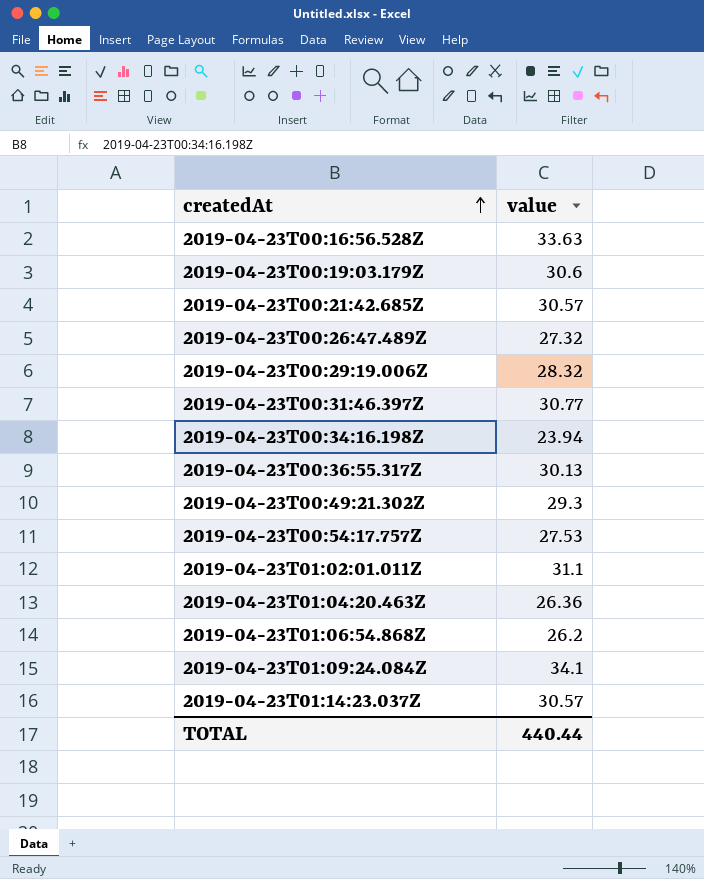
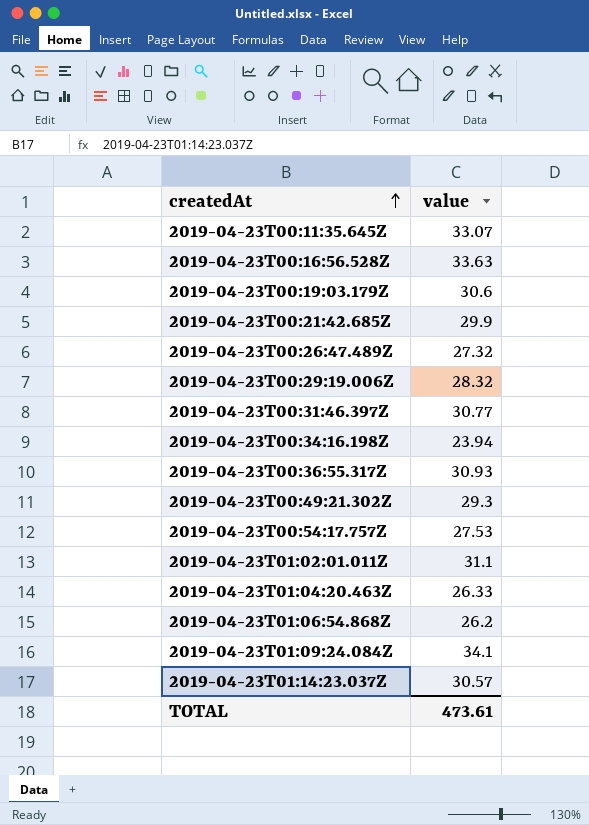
row 2019-04-23T00:11:35.645Z: none -> 33.07
2019-04-23T00:21:42.685Z | value: 30.57 -> 29.9
2019-04-23T00:36:55.317Z | value: 30.13 -> 30.93
2019-04-23T01:04:20.463Z | value: 26.36 -> 26.33
TOTAL | value: 440.44 -> 473.61

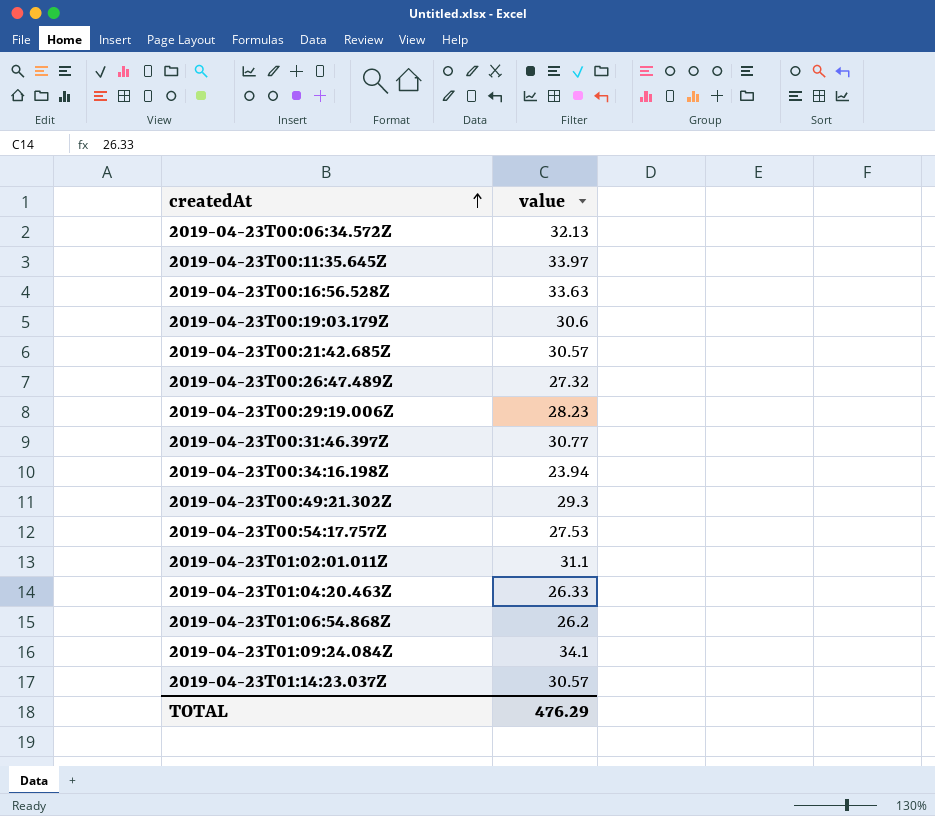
row 2019-04-23T00:36:55.317Z: 30.93 -> none
row 2019-04-23T00:06:34.572Z: none -> 32.13
2019-04-23T00:11:35.645Z | value: 33.07 -> 33.97
2019-04-23T00:21:42.685Z | value: 29.9 -> 30.57
2019-04-23T00:29:19.006Z | value: 28.32 -> 28.23
TOTAL | value: 473.61 -> 476.29

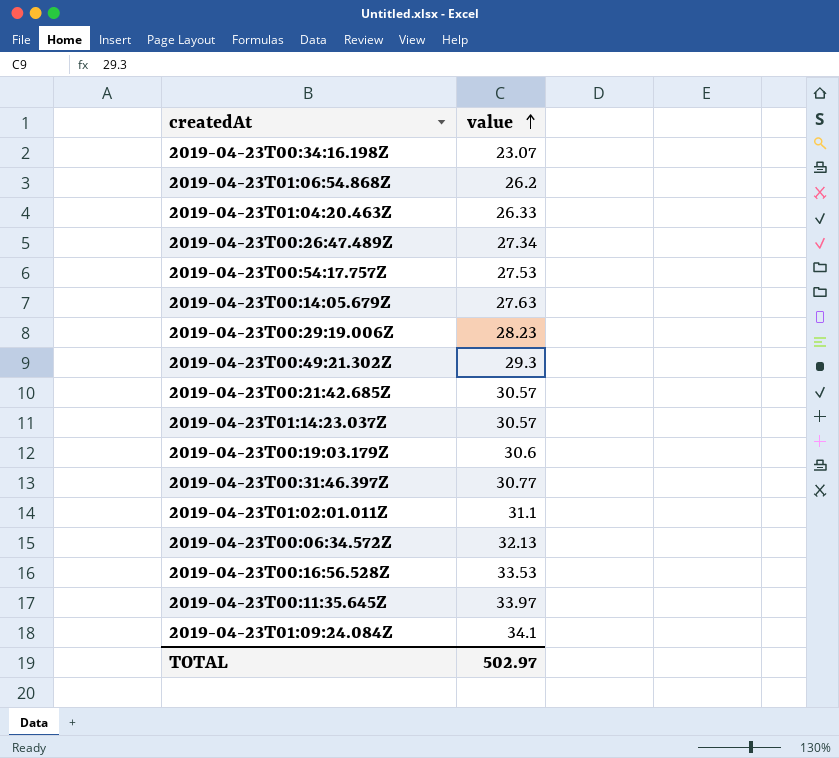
row order: createdAt ascending -> value ascending
2019-04-23T00:34:16.198Z | value: 23.94 -> 23.07
2019-04-23T00:26:47.489Z | value: 27.32 -> 27.34
row 2019-04-23T00:14:05.679Z: none -> 27.63
2019-04-23T00:16:56.528Z | value: 33.63 -> 33.53
TOTAL | value: 476.29 -> 502.97

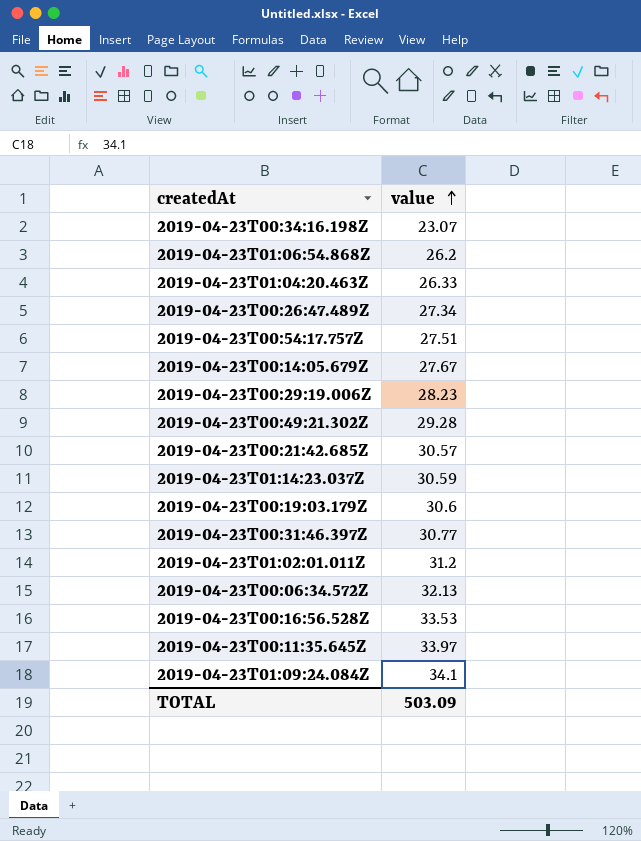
2019-04-23T00:54:17.757Z | value: 27.53 -> 27.51
2019-04-23T00:14:05.679Z | value: 27.63 -> 27.67
2019-04-23T00:49:21.302Z | value: 29.3 -> 29.28
2019-04-23T01:14:23.037Z | value: 30.57 -> 30.59
2019-04-23T01:02:01.011Z | value: 31.1 -> 31.2
TOTAL | value: 502.97 -> 503.09

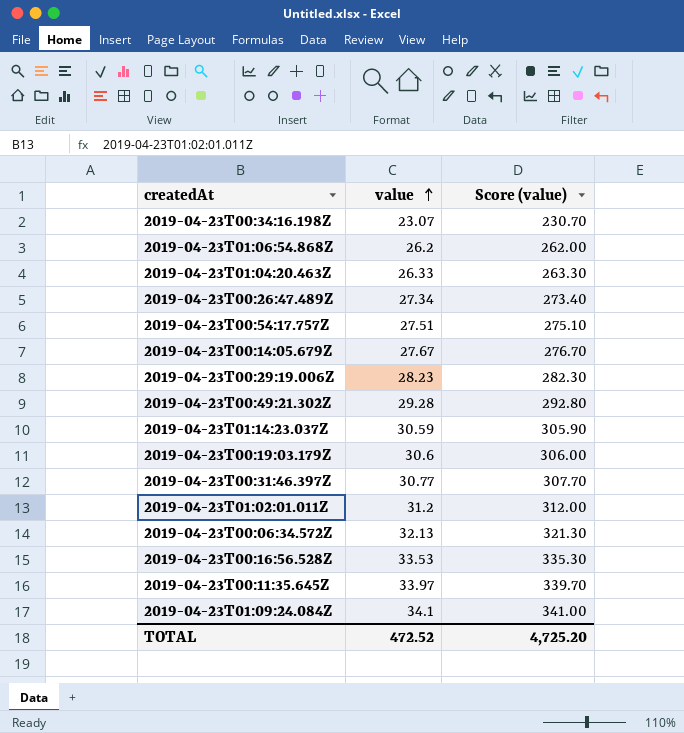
column Score (value) | formula: none -> [value] * 10
row 2019-04-23T00:21:42.685Z: 30.57 -> none
TOTAL | value: 503.09 -> 472.52

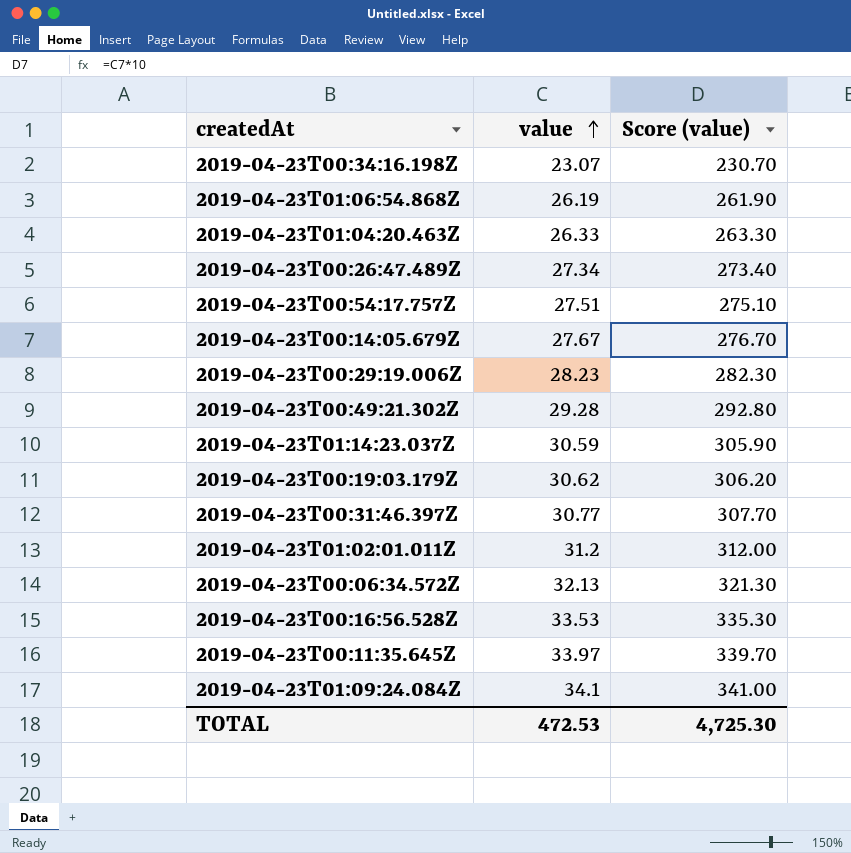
2019-04-23T01:06:54.868Z | value: 26.2 -> 26.19
2019-04-23T01:06:54.868Z | Score (value): 262.00 -> 261.90
2019-04-23T00:19:03.179Z | value: 30.6 -> 30.62
2019-04-23T00:19:03.179Z | Score (value): 306.00 -> 306.20
TOTAL | value: 472.52 -> 472.53
TOTAL | Score (value): 4,725.20 -> 4,725.30

